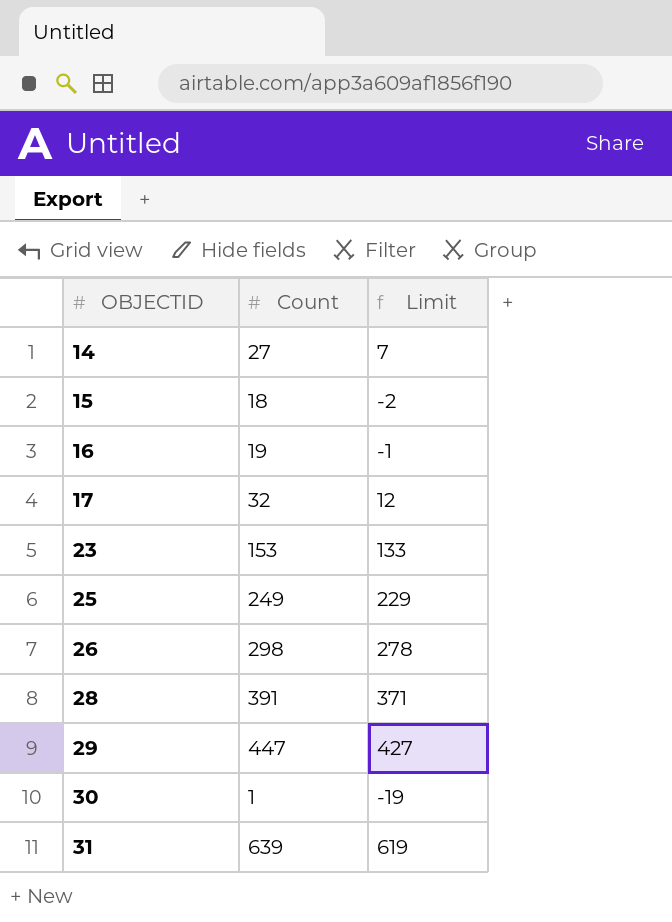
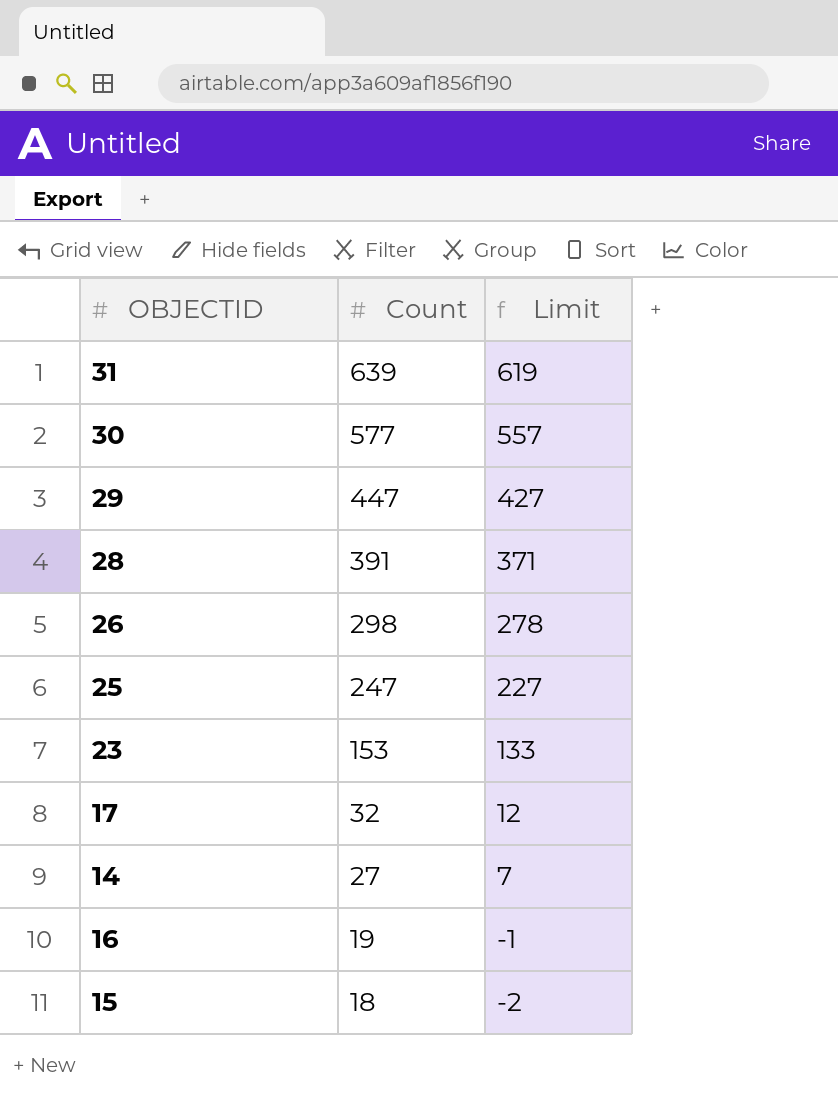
row order: OBJECTID ascending -> Count descending
30 | Count: 1 -> 577
30 | Limit: -19 -> 557
25 | Count: 249 -> 247
25 | Limit: 229 -> 227

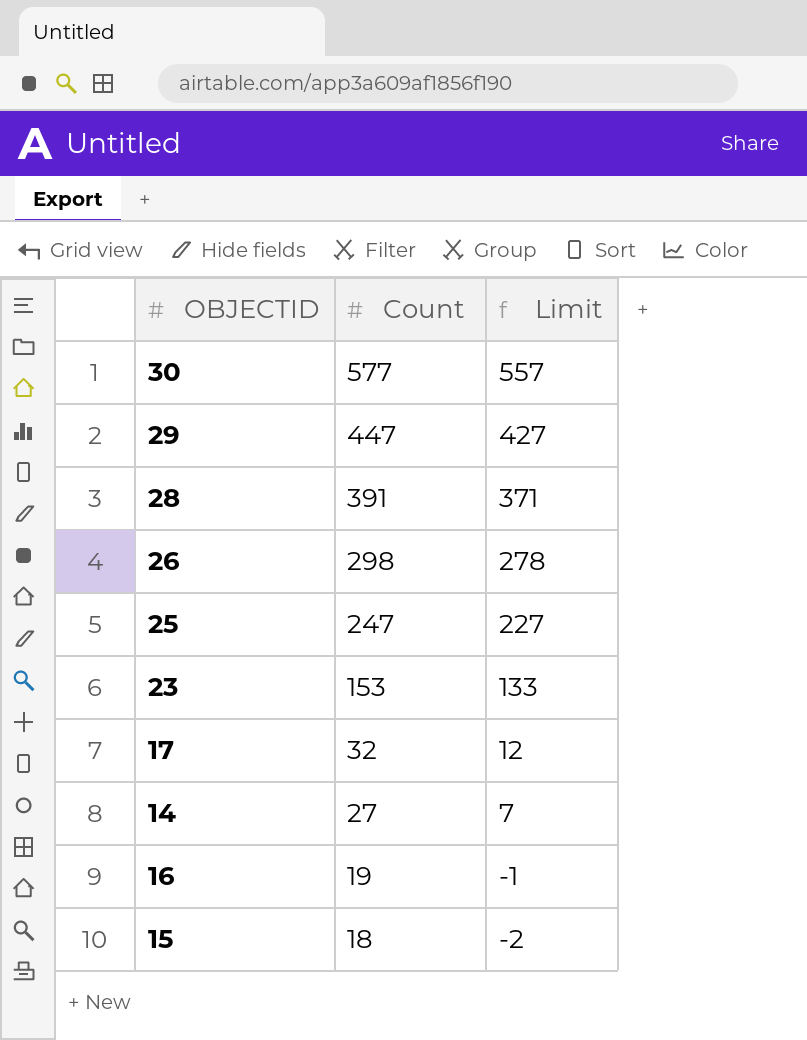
row 31: 639 | 619 -> none

